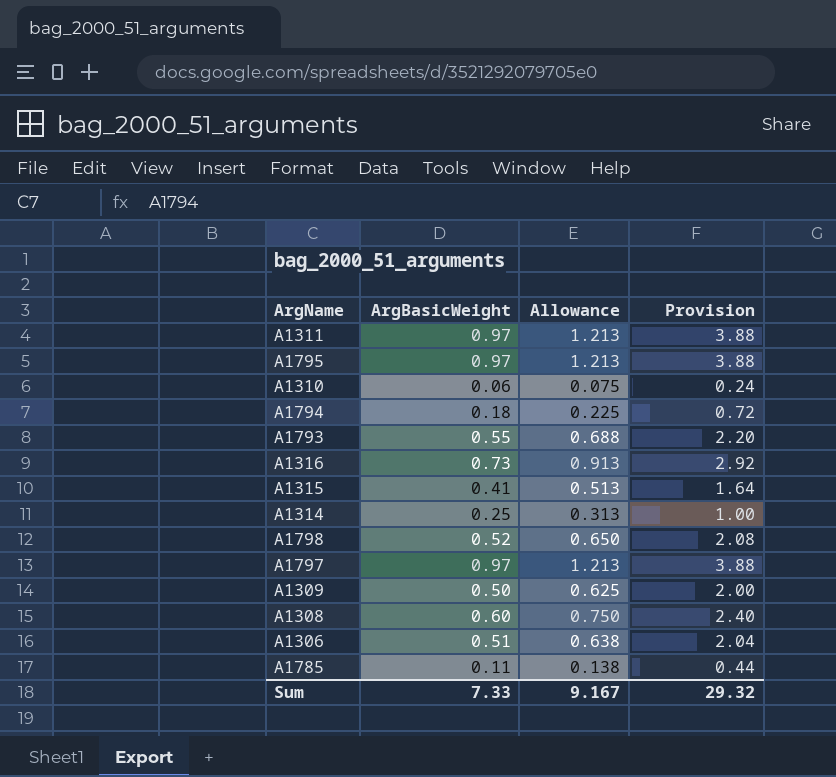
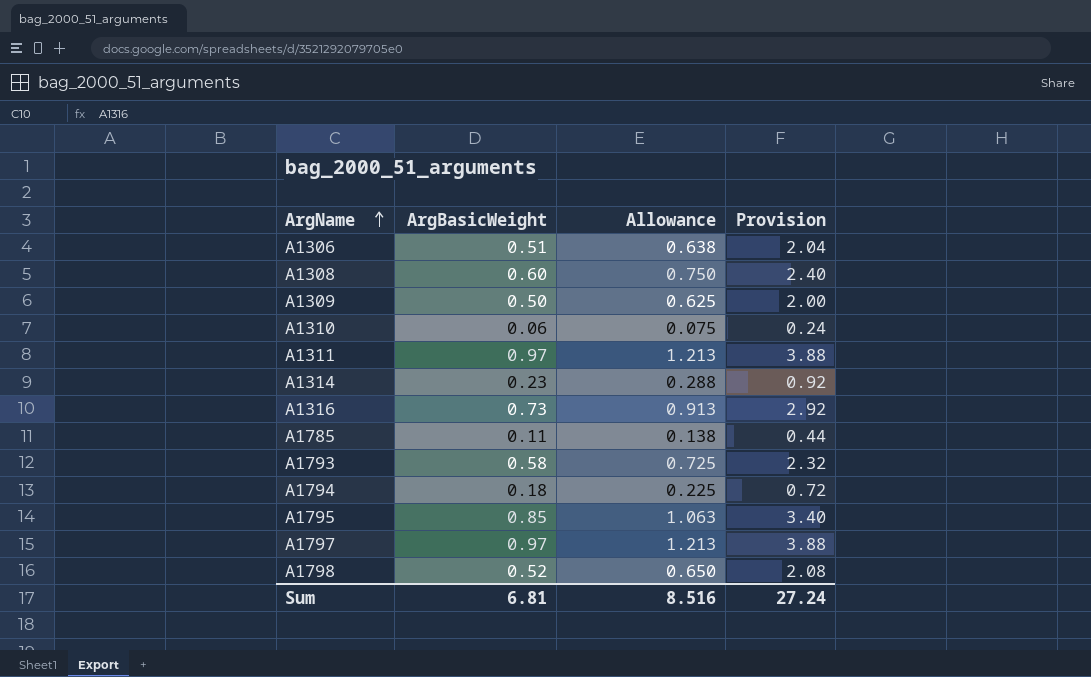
row order: none -> ArgName ascending
row A1315: 0.41 | 0.513 | 1.64 -> none
A1314 | ArgBasicWeight: 0.25 -> 0.23
A1314 | Allowance: 0.313 -> 0.288
A1314 | Provision: 1.00 -> 0.92
A1793 | ArgBasicWeight: 0.55 -> 0.58
A1793 | Allowance: 0.688 -> 0.725
A1793 | Provision: 2.20 -> 2.32
A1795 | ArgBasicWeight: 0.97 -> 0.85
A1795 | Allowance: 1.213 -> 1.063
A1795 | Provision: 3.88 -> 3.40
Sum | ArgBasicWeight: 7.33 -> 6.81
Sum | Allowance: 9.167 -> 8.516
Sum | Provision: 29.32 -> 27.24

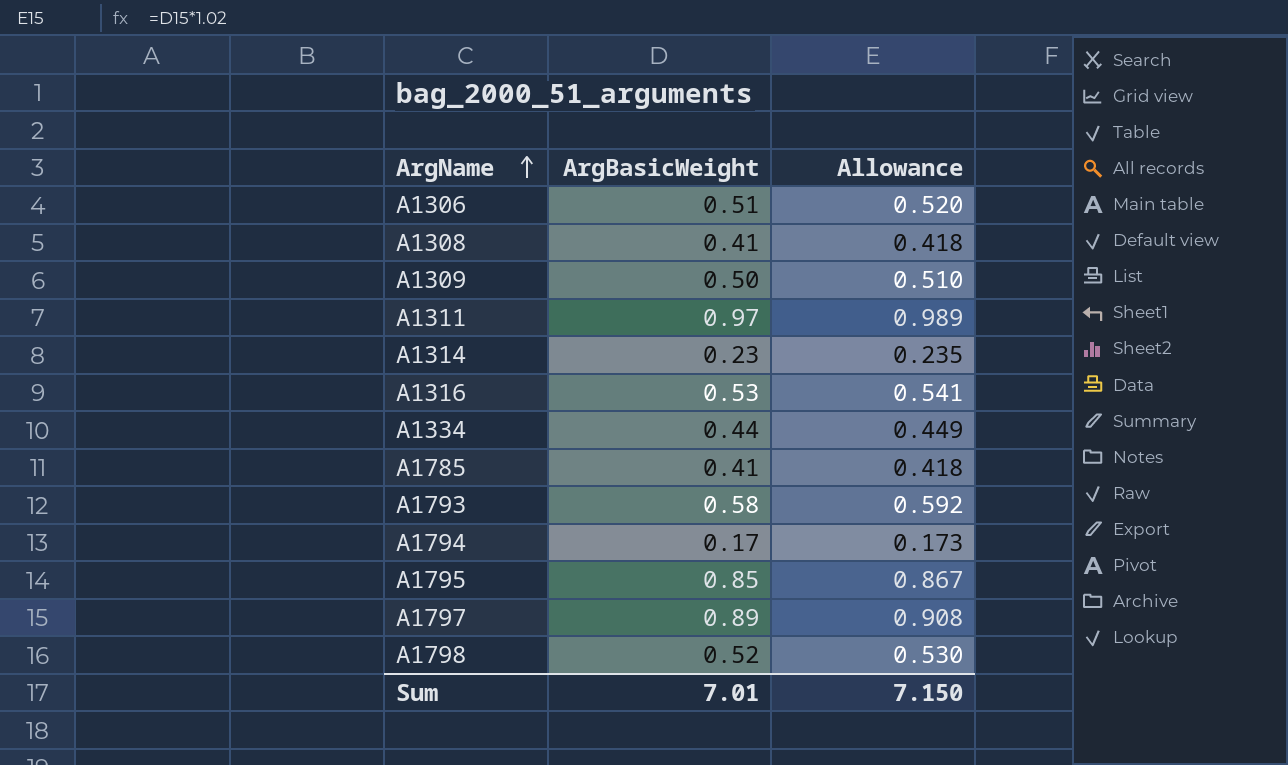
column Provision | formula: [ArgBasicWeight] * 4 -> none
column Allowance | formula: [ArgBasicWeight] * 1.25 -> [ArgBasicWeight] * 1.02
row A1310: 0.06 | 0.075 | 0.24 -> none
A1308 | ArgBasicWeight: 0.60 -> 0.41
A1316 | ArgBasicWeight: 0.73 -> 0.53
row A1334: none -> 0.44 | 0.449
A1785 | ArgBasicWeight: 0.11 -> 0.41
A1794 | ArgBasicWeight: 0.18 -> 0.17
A1797 | ArgBasicWeight: 0.97 -> 0.89
Sum | ArgBasicWeight: 6.81 -> 7.01
Sum | Allowance: 8.516 -> 7.150

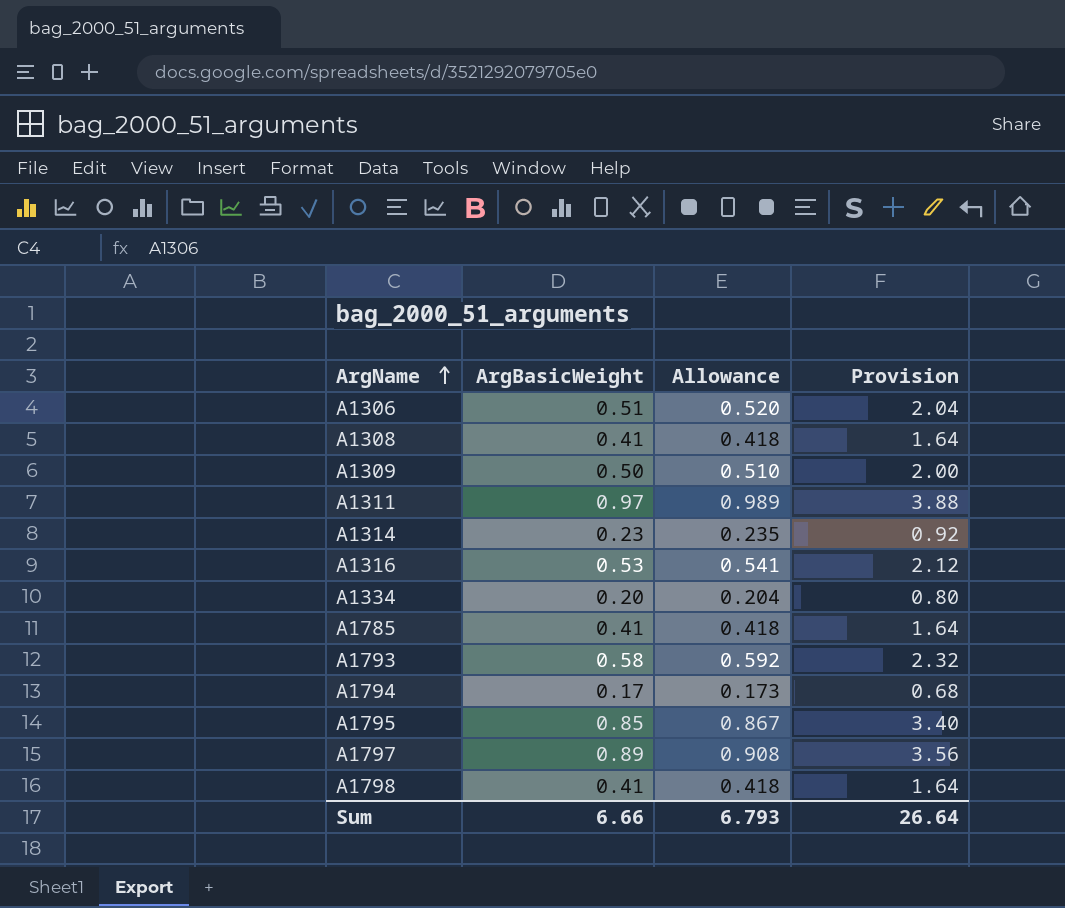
column Provision | formula: none -> [ArgBasicWeight] * 4
A1334 | ArgBasicWeight: 0.44 -> 0.20
A1334 | Allowance: 0.449 -> 0.204
A1798 | ArgBasicWeight: 0.52 -> 0.41
A1798 | Allowance: 0.530 -> 0.418
Sum | ArgBasicWeight: 7.01 -> 6.66
Sum | Allowance: 7.150 -> 6.793

